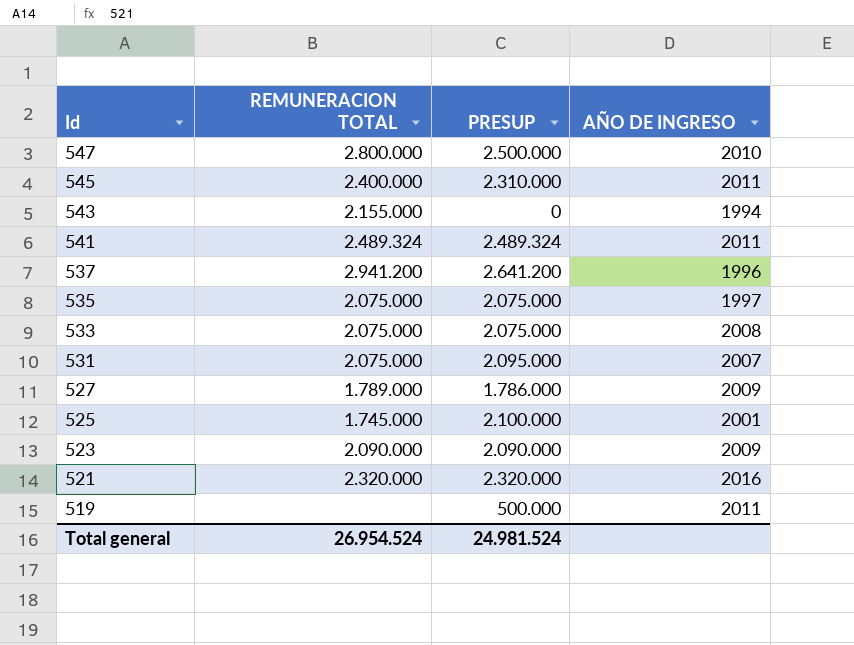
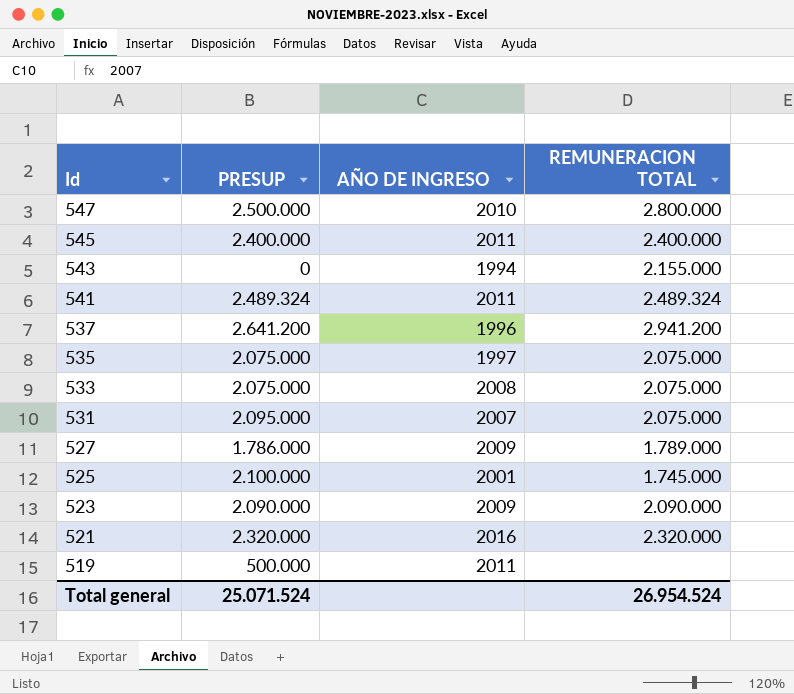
column REMUNERACION TOTAL | position: 2 -> 4
545 | PRESUP: 2.310.000 -> 2.400.000
Total general | PRESUP: 24.981.524 -> 25.071.524

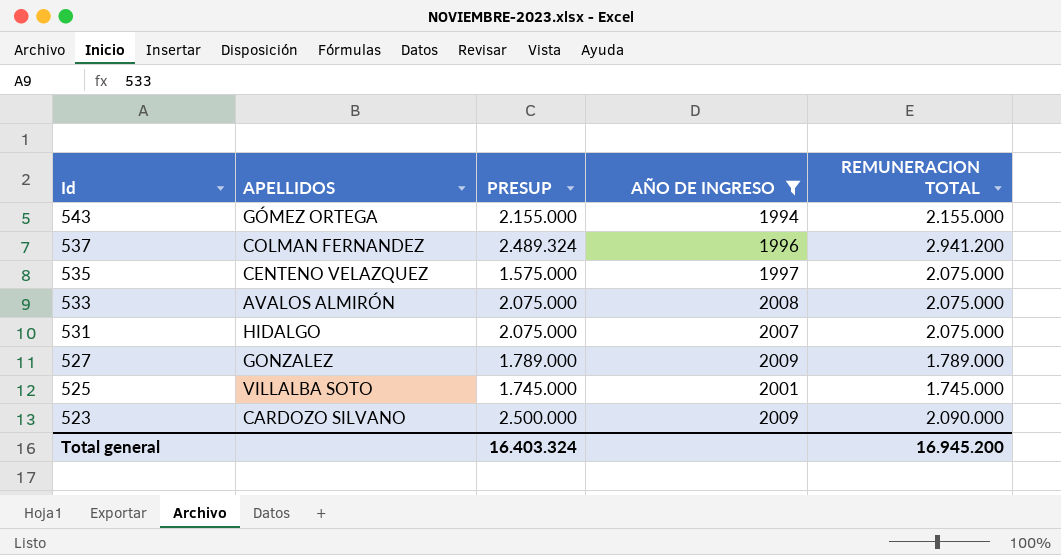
filter: none -> AÑO DE INGRESO <= 2009
column APELLIDOS | position: none -> 2
543 | PRESUP: 0 -> 2.155.000
537 | PRESUP: 2.641.200 -> 2.489.324
535 | PRESUP: 2.075.000 -> 1.575.000
531 | PRESUP: 2.095.000 -> 2.075.000
527 | PRESUP: 1.786.000 -> 1.789.000
525 | PRESUP: 2.100.000 -> 1.745.000
523 | PRESUP: 2.090.000 -> 2.500.000
Total general | PRESUP: 25.071.524 -> 16.403.324
Total general | REMUNERACION TOTAL: 26.954.524 -> 16.945.200

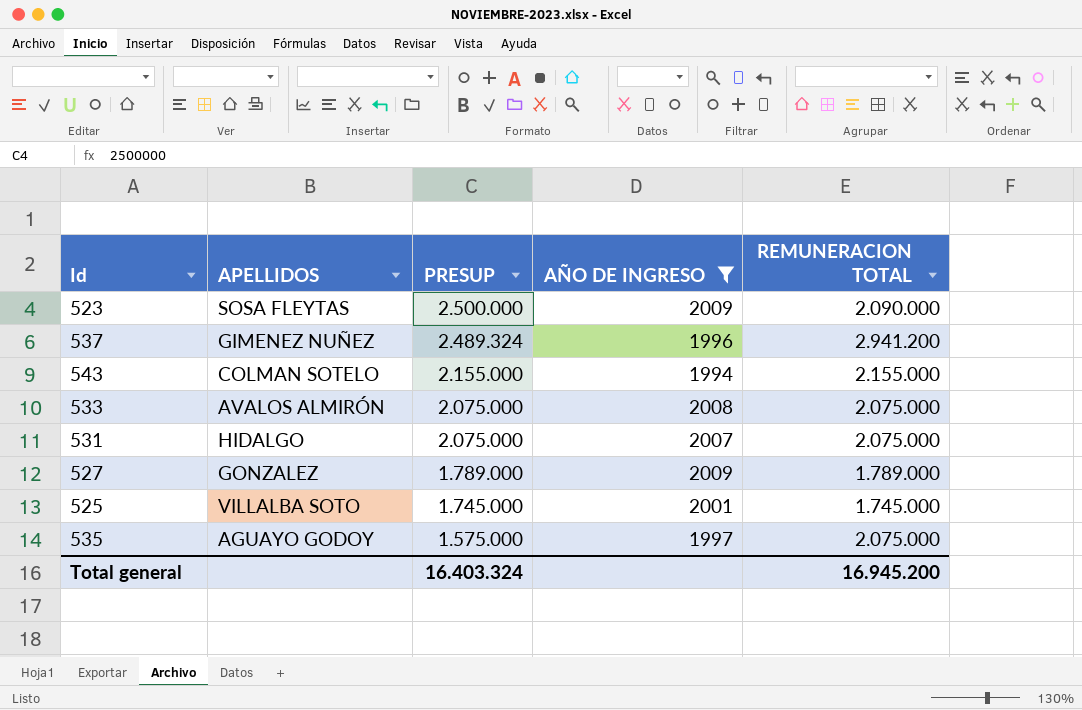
row order: Id descending -> PRESUP descending
523 | APELLIDOS: CARDOZO SILVANO -> SOSA FLEYTAS
537 | APELLIDOS: COLMAN FERNANDEZ -> GIMENEZ NUÑEZ
543 | APELLIDOS: GÓMEZ ORTEGA -> COLMAN SOTELO
535 | APELLIDOS: CENTENO VELAZQUEZ -> AGUAYO GODOY

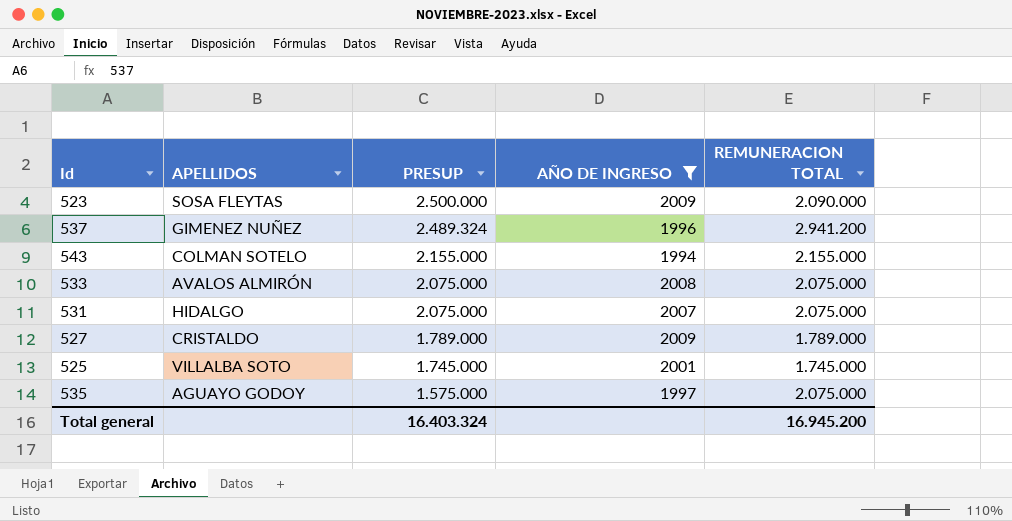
527 | APELLIDOS: GONZALEZ -> CRISTALDO

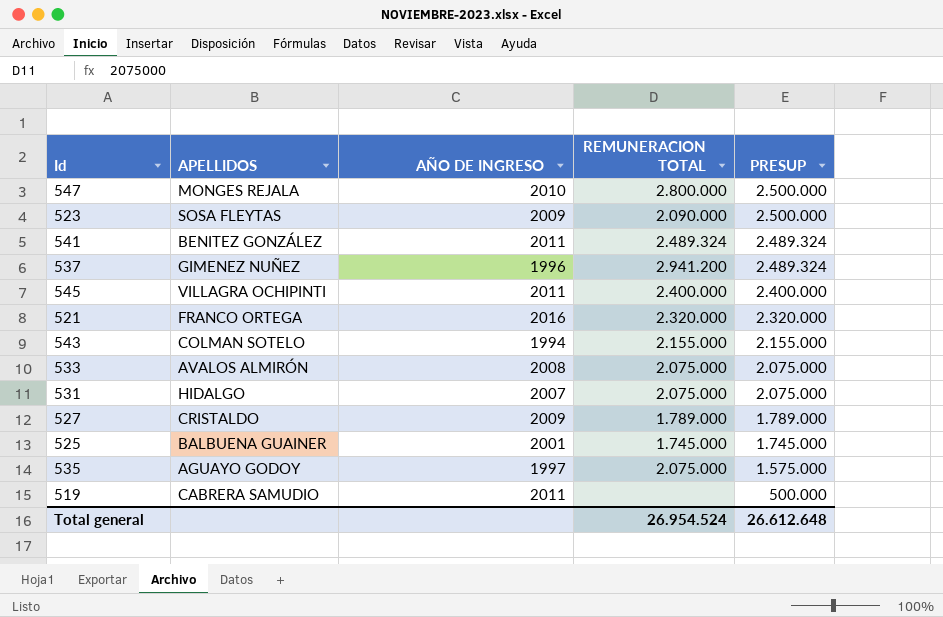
filter: AÑO DE INGRESO <= 2009 -> none
column PRESUP | position: 3 -> 5
525 | APELLIDOS: VILLALBA SOTO -> BALBUENA GUAINER
Total general | REMUNERACION TOTAL: 16.945.200 -> 26.954.524
Total general | PRESUP: 16.403.324 -> 26.612.648

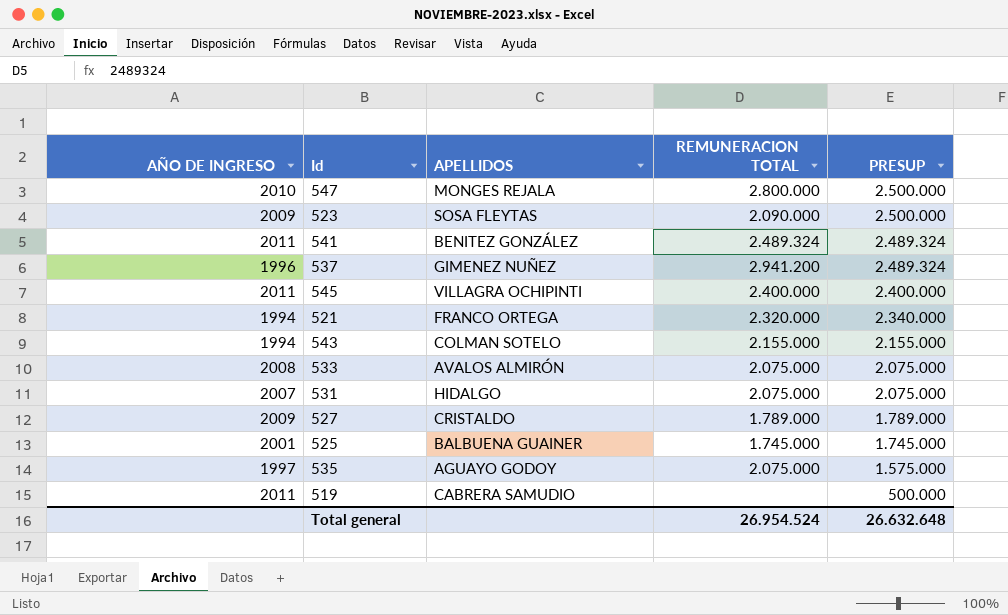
column AÑO DE INGRESO | position: 3 -> 1
521 | AÑO DE INGRESO: 2016 -> 1994
521 | PRESUP: 2.320.000 -> 2.340.000
Total general | PRESUP: 26.612.648 -> 26.632.648

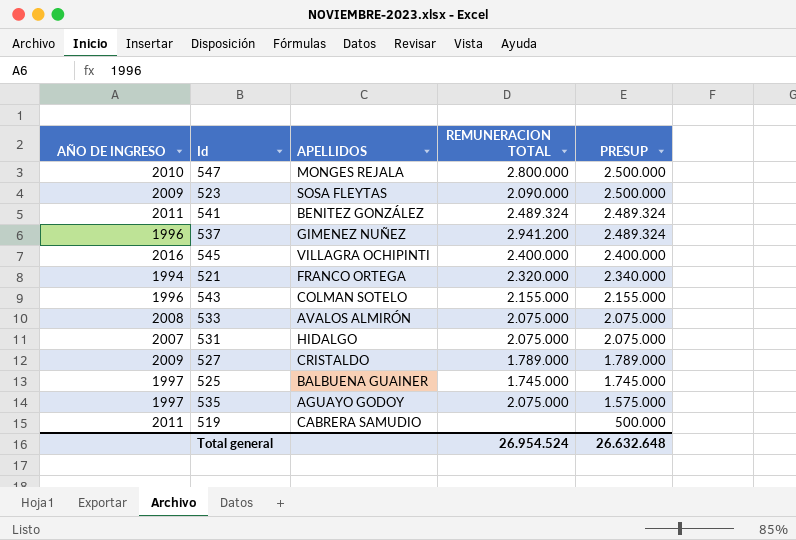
545 | AÑO DE INGRESO: 2011 -> 2016
543 | AÑO DE INGRESO: 1994 -> 1996
525 | AÑO DE INGRESO: 2001 -> 1997

